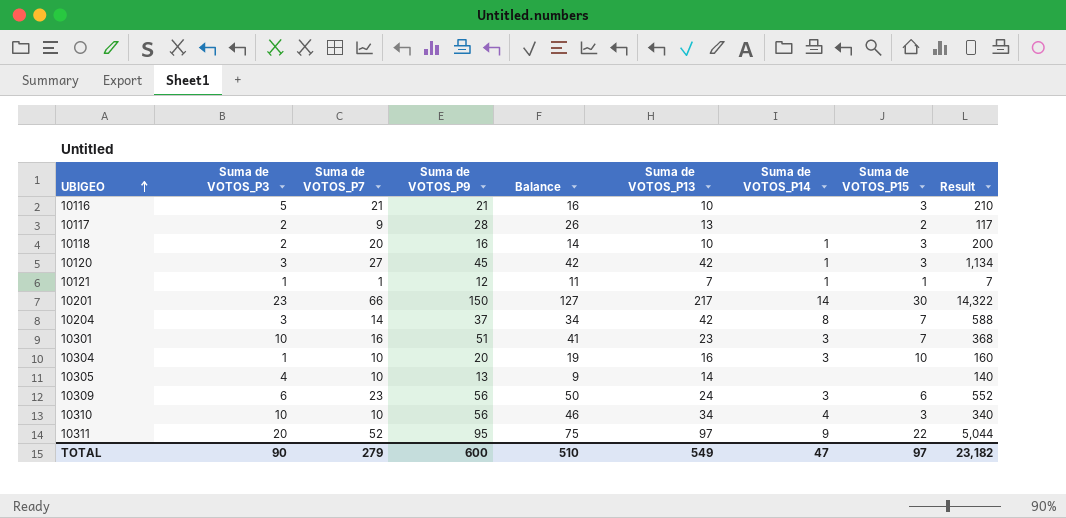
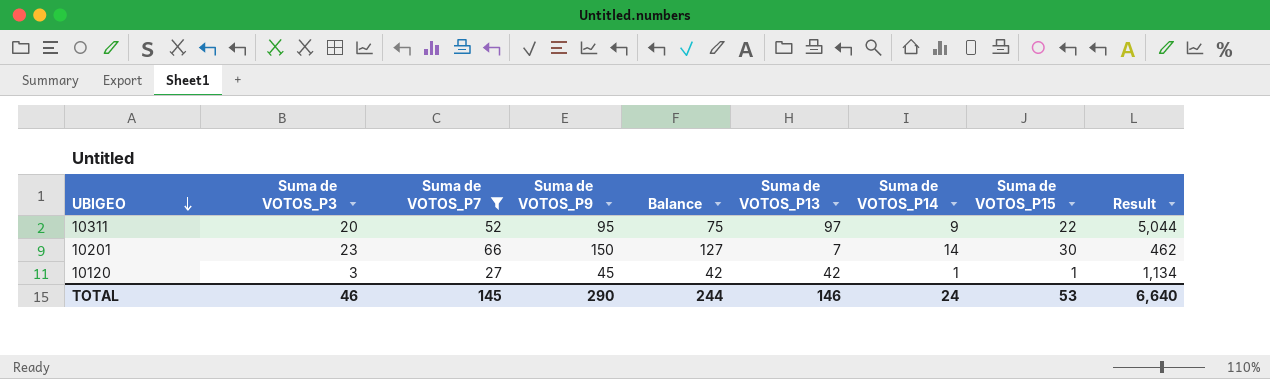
filter: none -> Suma de VOTOS_P7 >= 27
row order: UBIGEO ascending -> UBIGEO descending
10201 | Suma de VOTOS_P13: 217 -> 7
10201 | Result: 14,322 -> 462
10120 | Suma de VOTOS_P15: 3 -> 1
TOTAL | Suma de VOTOS_P3: 90 -> 46
TOTAL | Suma de VOTOS_P7: 279 -> 145
TOTAL | Suma de VOTOS_P9: 600 -> 290
TOTAL | Balance: 510 -> 244
TOTAL | Suma de VOTOS_P13: 549 -> 146
TOTAL | Suma de VOTOS_P14: 47 -> 24
TOTAL | Suma de VOTOS_P15: 97 -> 53
TOTAL | Result: 23,182 -> 6,640

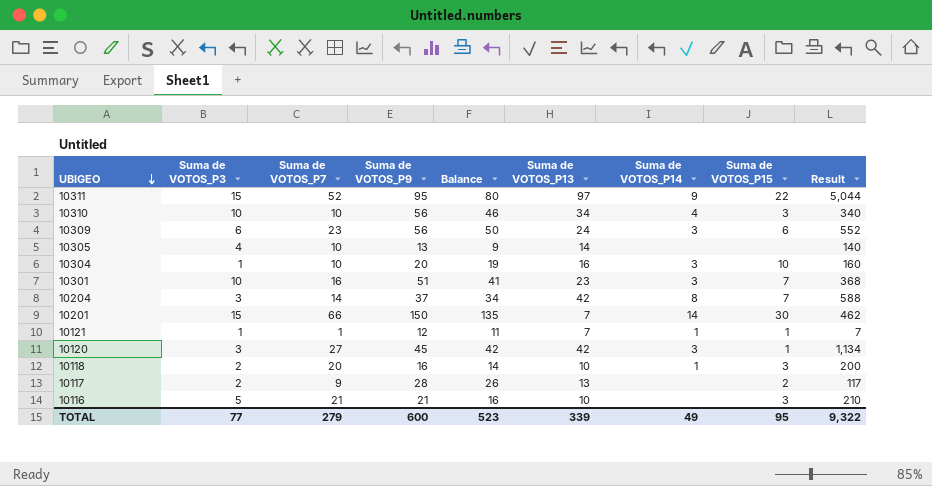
filter: Suma de VOTOS_P7 >= 27 -> none
10311 | Suma de VOTOS_P3: 20 -> 15
10311 | Balance: 75 -> 80
10201 | Suma de VOTOS_P3: 23 -> 15
10201 | Balance: 127 -> 135
10120 | Suma de VOTOS_P14: 1 -> 3
TOTAL | Suma de VOTOS_P3: 46 -> 77
TOTAL | Suma de VOTOS_P7: 145 -> 279
TOTAL | Suma de VOTOS_P9: 290 -> 600
TOTAL | Balance: 244 -> 523
TOTAL | Suma de VOTOS_P13: 146 -> 339
TOTAL | Suma de VOTOS_P14: 24 -> 49
TOTAL | Suma de VOTOS_P15: 53 -> 95
TOTAL | Result: 6,640 -> 9,322

